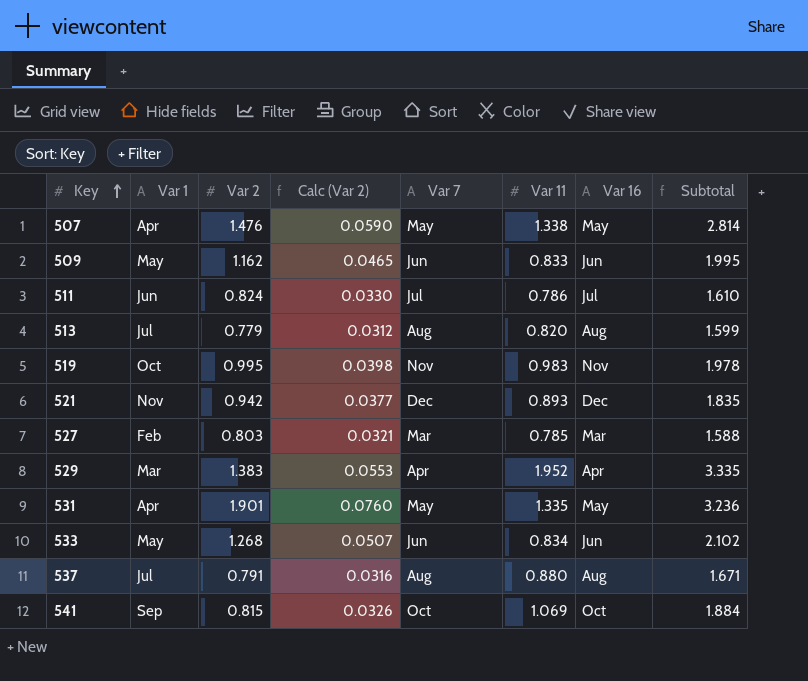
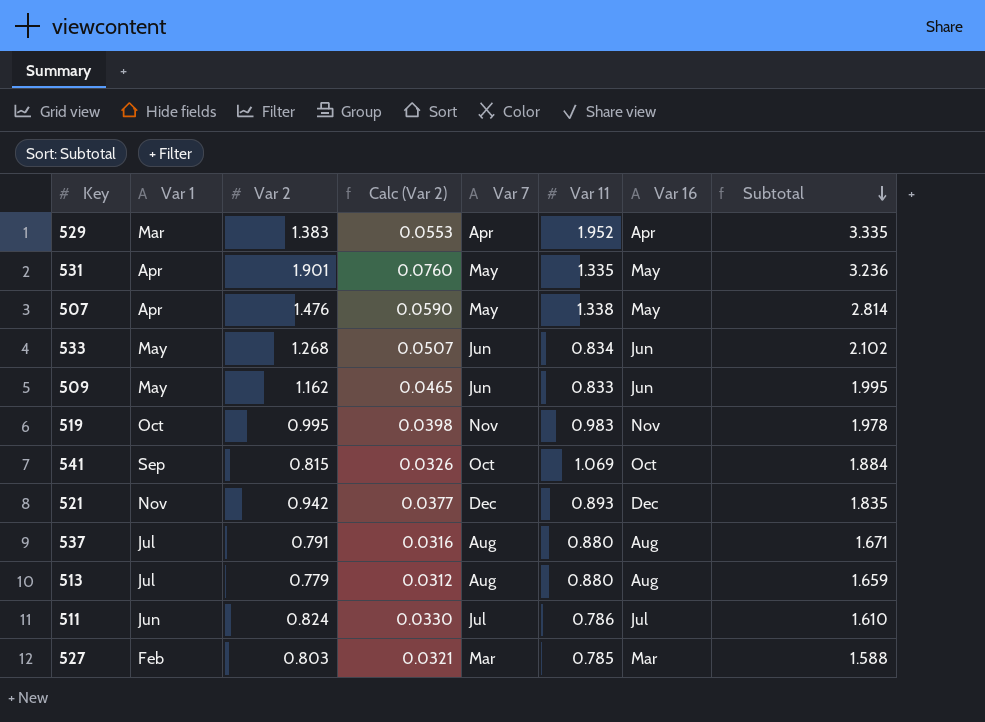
row order: Key ascending -> Subtotal descending
513 | Var 11: 0.820 -> 0.880
513 | Subtotal: 1.599 -> 1.659

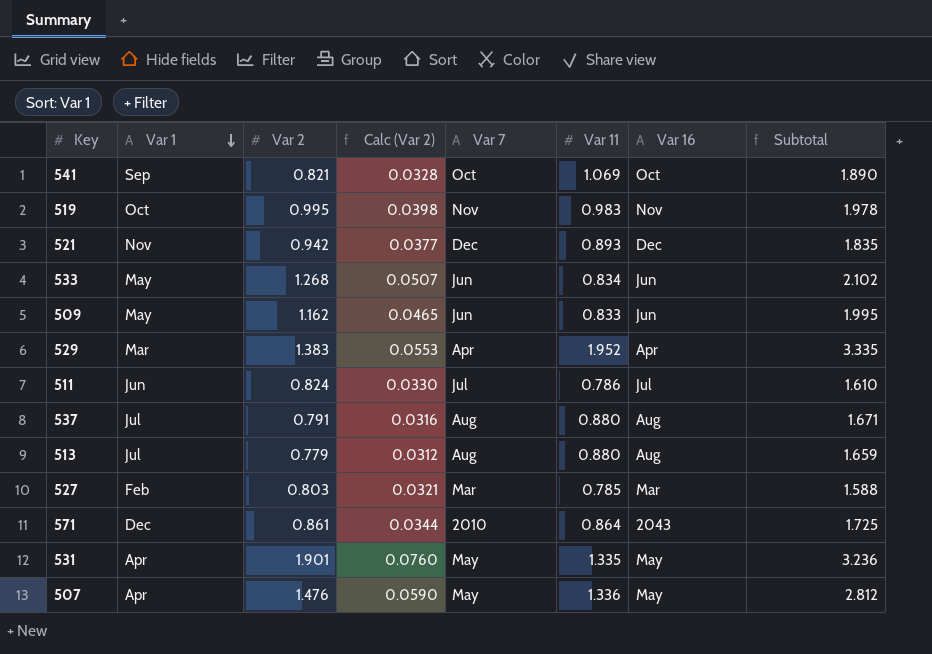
row order: Subtotal descending -> Var 1 descending
541 | Var 2: 0.815 -> 0.821
541 | Calc (Var 2): 0.0326 -> 0.0328
541 | Subtotal: 1.884 -> 1.890
row 571: none -> Dec | 0.861 | 0.0344 | 2010 | 0.864 | 2043 | 1.725
507 | Var 11: 1.338 -> 1.336
507 | Subtotal: 2.814 -> 2.812

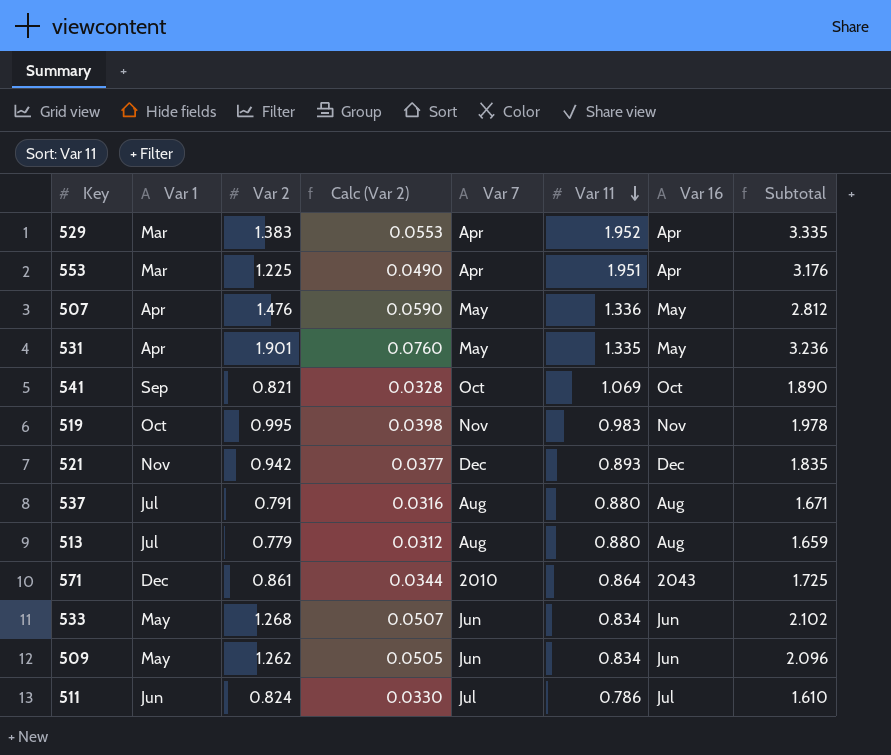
row order: Var 1 descending -> Var 11 descending
row 527: Feb | 0.803 | 0.0321 | Mar | 0.785 | Mar | 1.588 -> none
row 553: none -> Mar | 1.225 | 0.0490 | Apr | 1.951 | Apr | 3.176
509 | Var 2: 1.162 -> 1.262
509 | Calc (Var 2): 0.0465 -> 0.0505
509 | Var 11: 0.833 -> 0.834
509 | Subtotal: 1.995 -> 2.096

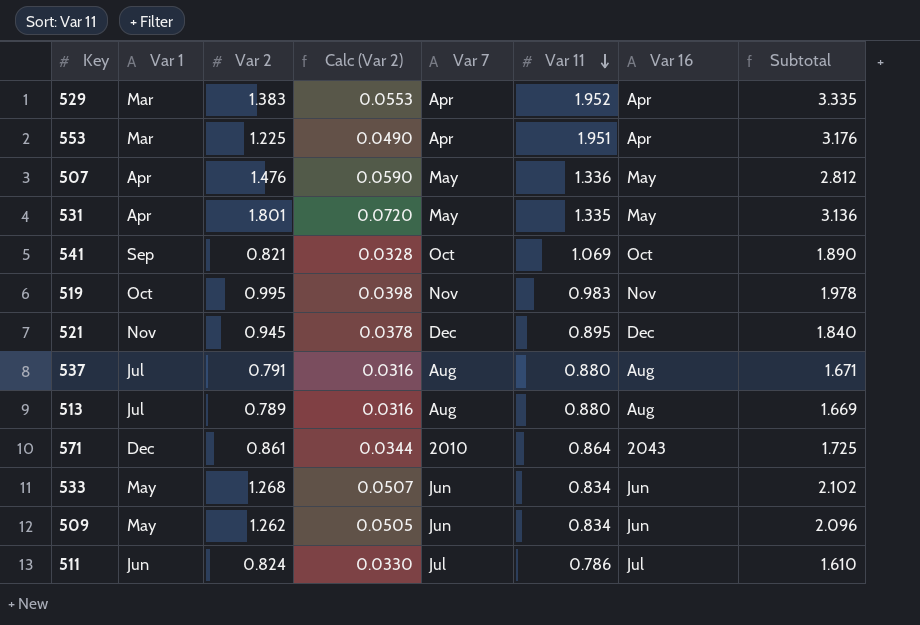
531 | Var 2: 1.901 -> 1.801
531 | Calc (Var 2): 0.0760 -> 0.0720
531 | Subtotal: 3.236 -> 3.136
521 | Var 2: 0.942 -> 0.945
521 | Calc (Var 2): 0.0377 -> 0.0378
521 | Var 11: 0.893 -> 0.895
521 | Subtotal: 1.835 -> 1.840
513 | Var 2: 0.779 -> 0.789
513 | Calc (Var 2): 0.0312 -> 0.0316
513 | Subtotal: 1.659 -> 1.669

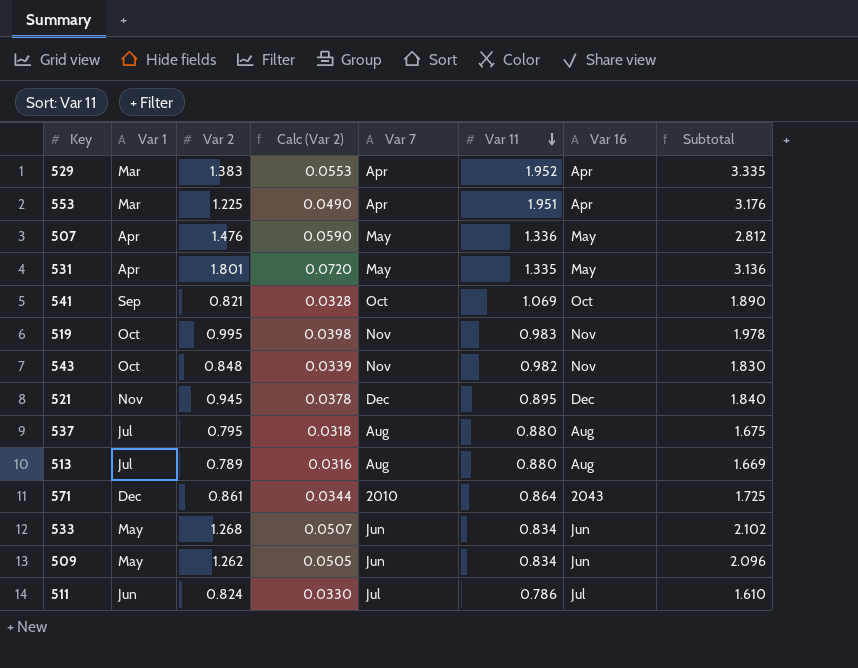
row 543: none -> Oct | 0.848 | 0.0339 | Nov | 0.982 | Nov | 1.830
537 | Var 2: 0.791 -> 0.795
537 | Calc (Var 2): 0.0316 -> 0.0318
537 | Subtotal: 1.671 -> 1.675

